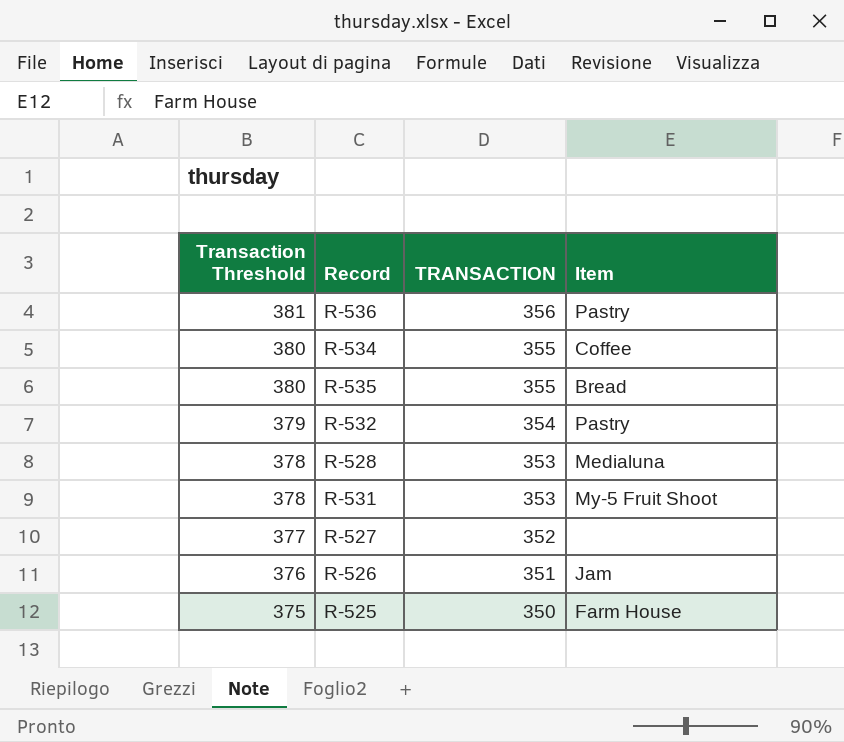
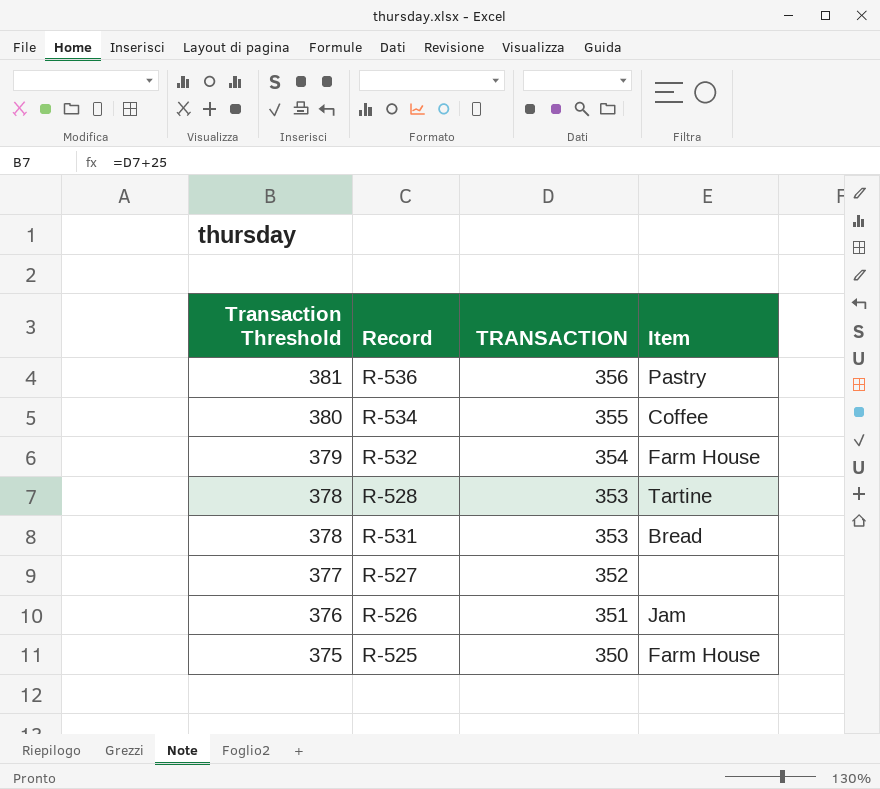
row R-535: 380 | 355 | Bread -> none
R-532 | Item: Pastry -> Farm House
R-528 | Item: Medialuna -> Tartine
R-531 | Item: My-5 Fruit Shoot -> Bread

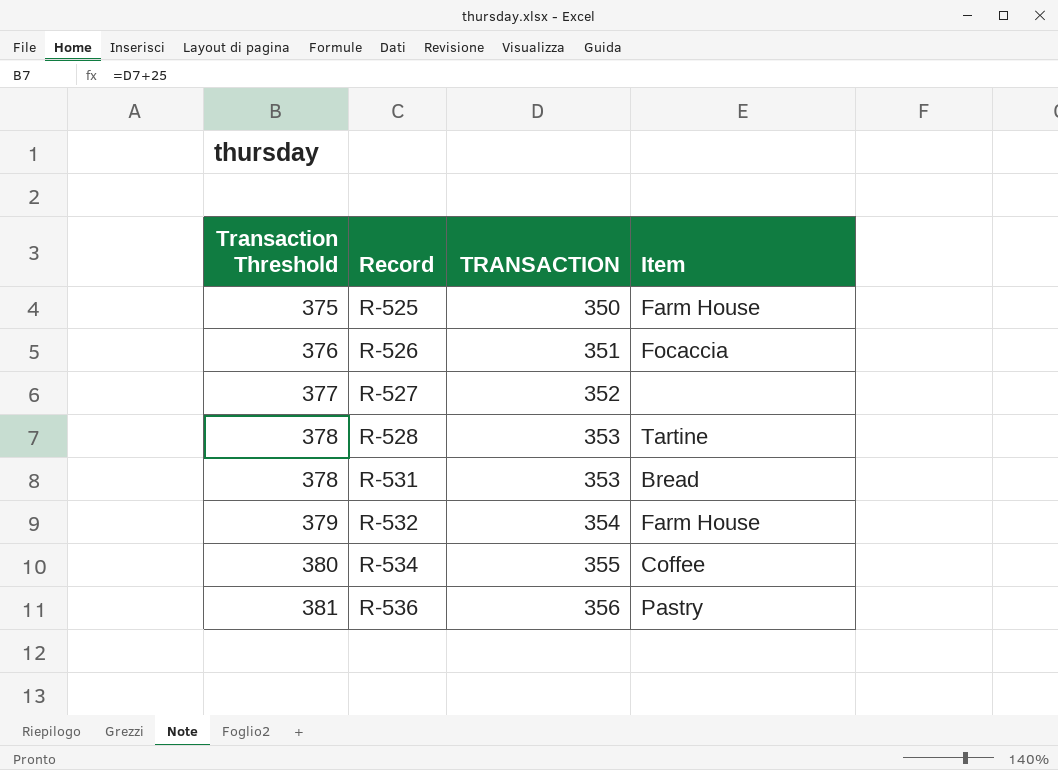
row order: Transaction Threshold descending -> Transaction Threshold ascending
R-526 | Item: Jam -> Focaccia

